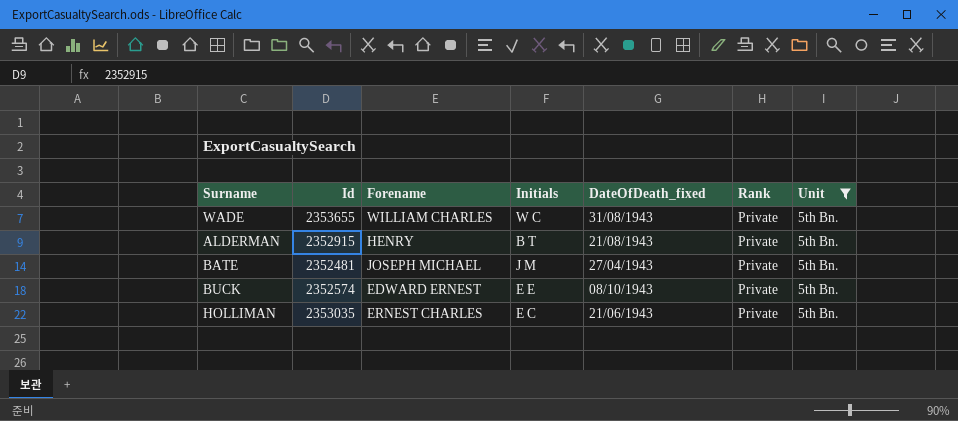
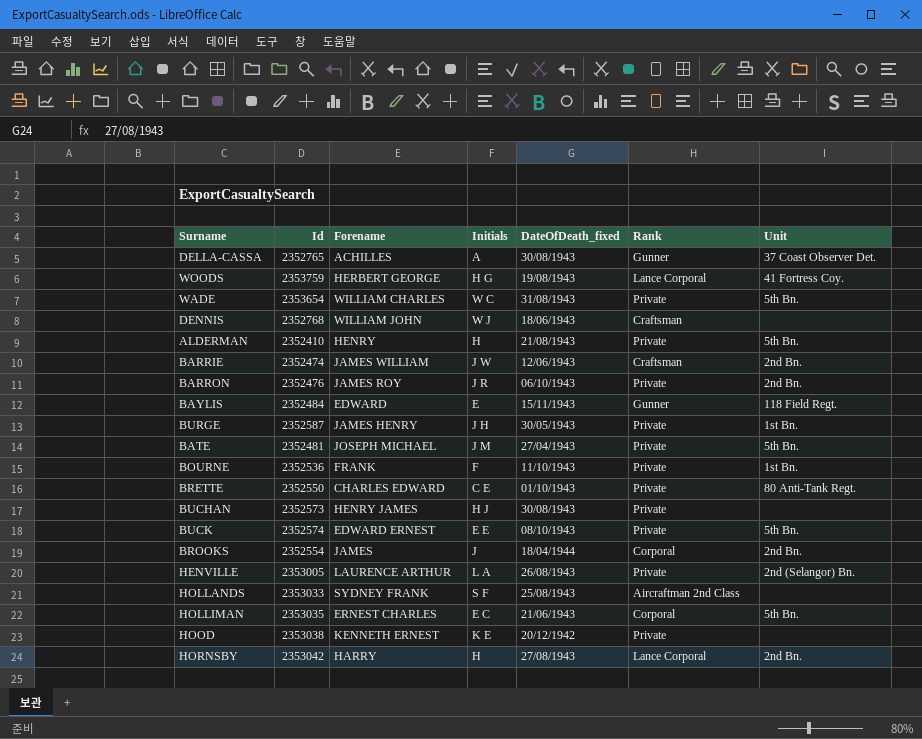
filter: Unit = 5th Bn. -> none
WADE | Id: 2353655 -> 2353654
ALDERMAN | Id: 2352915 -> 2352410
ALDERMAN | Initials: B T -> H
HOLLIMAN | Rank: Private -> Corporal

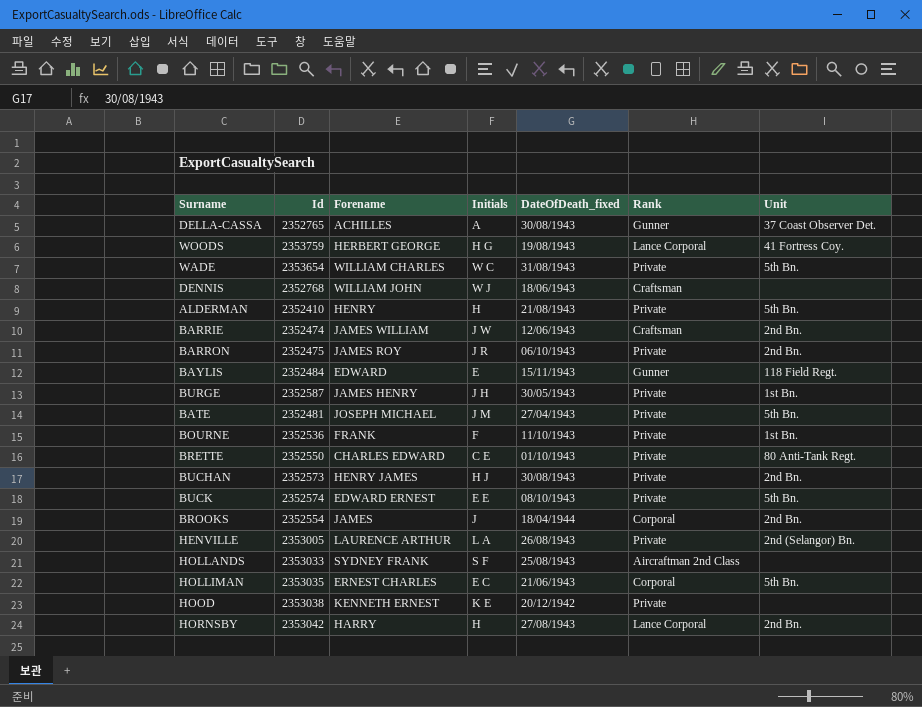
BARRON | Id: 2352476 -> 2352475
BUCHAN | Unit: none -> 2nd Bn.

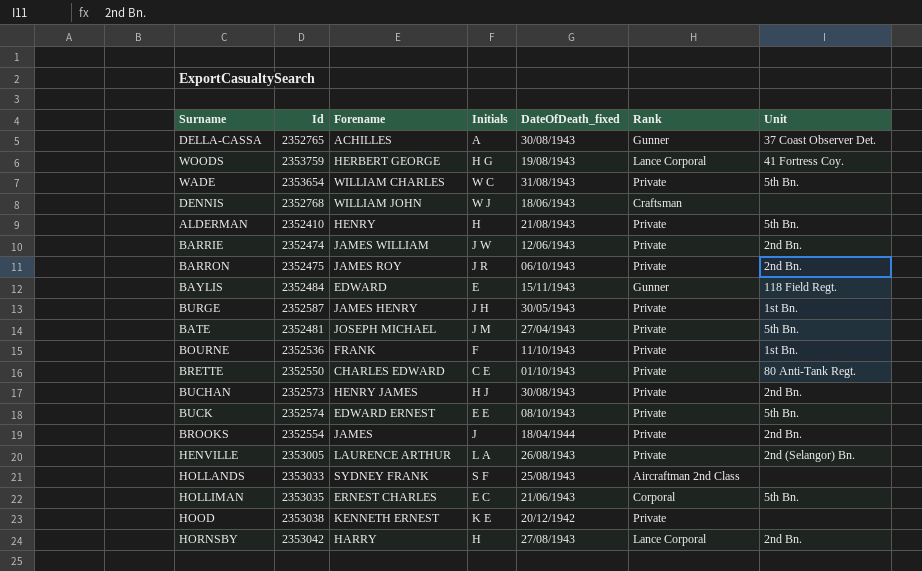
BARRIE | Rank: Craftsman -> Private
BROOKS | Rank: Corporal -> Private

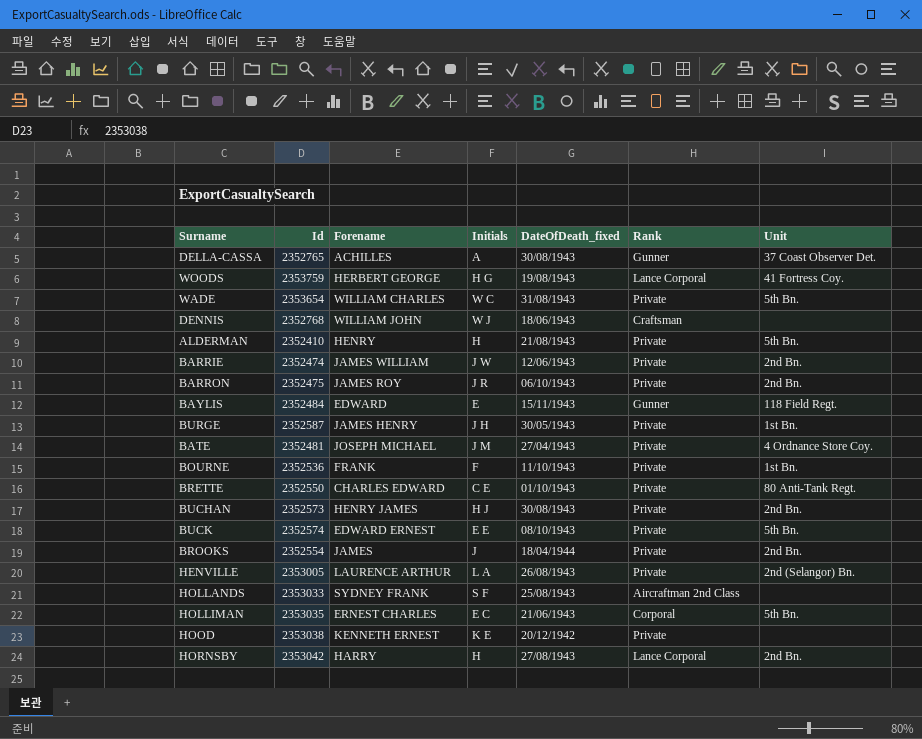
BATE | Unit: 5th Bn. -> 4 Ordnance Store Coy.

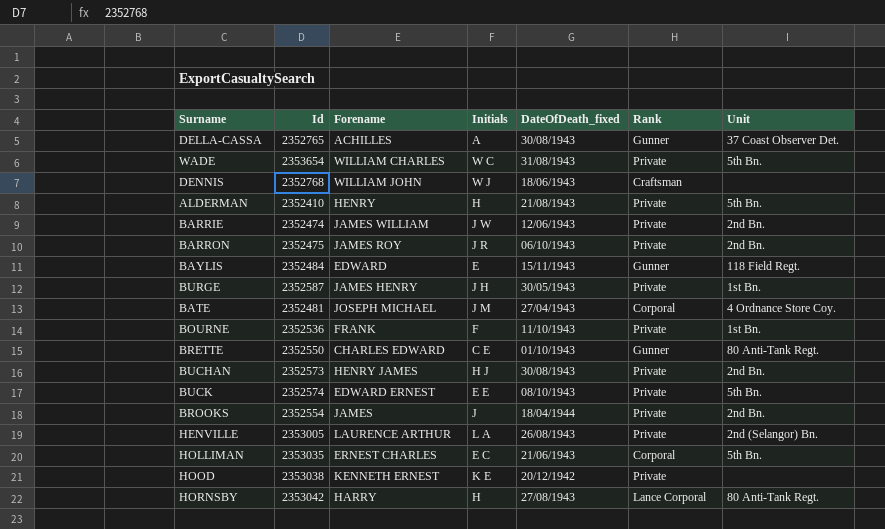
row WOODS: 2353759 | HERBERT GEORGE | H G | 19/08/1943 | Lance Corporal | 41 Fortress Coy. -> none
row HOLLANDS: 2353033 | SYDNEY FRANK | S F | 25/08/1943 | Aircraftman 2nd Class | none -> none
BATE | Rank: Private -> Corporal
BRETTE | Rank: Private -> Gunner
HORNSBY | Unit: 2nd Bn. -> 80 Anti-Tank Regt.

